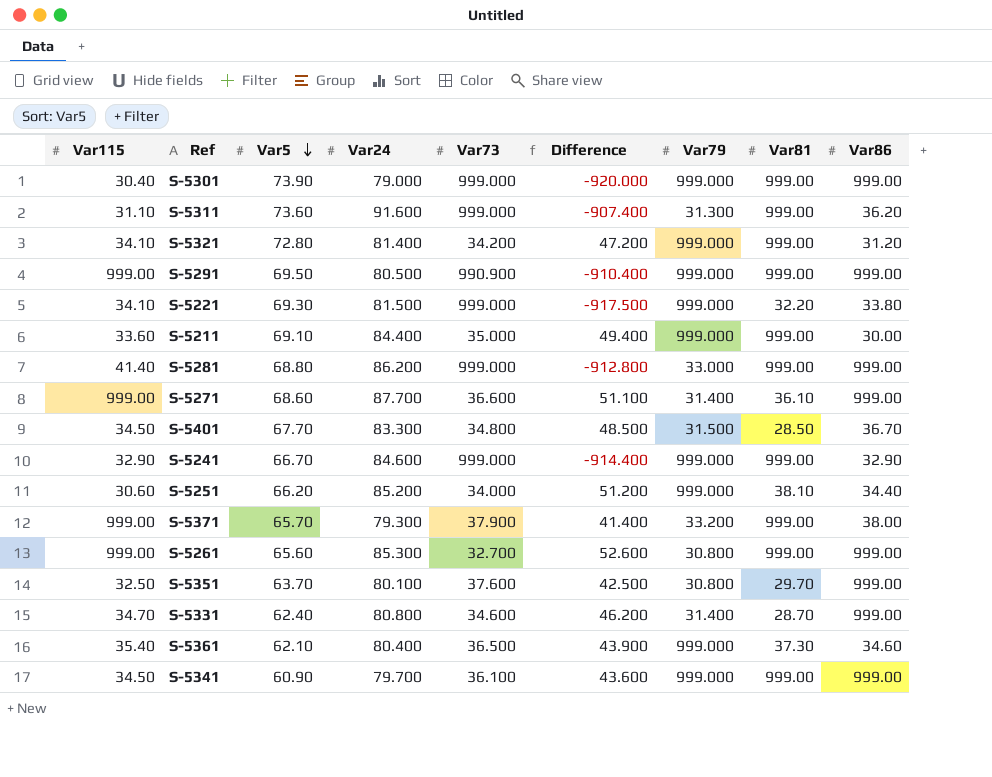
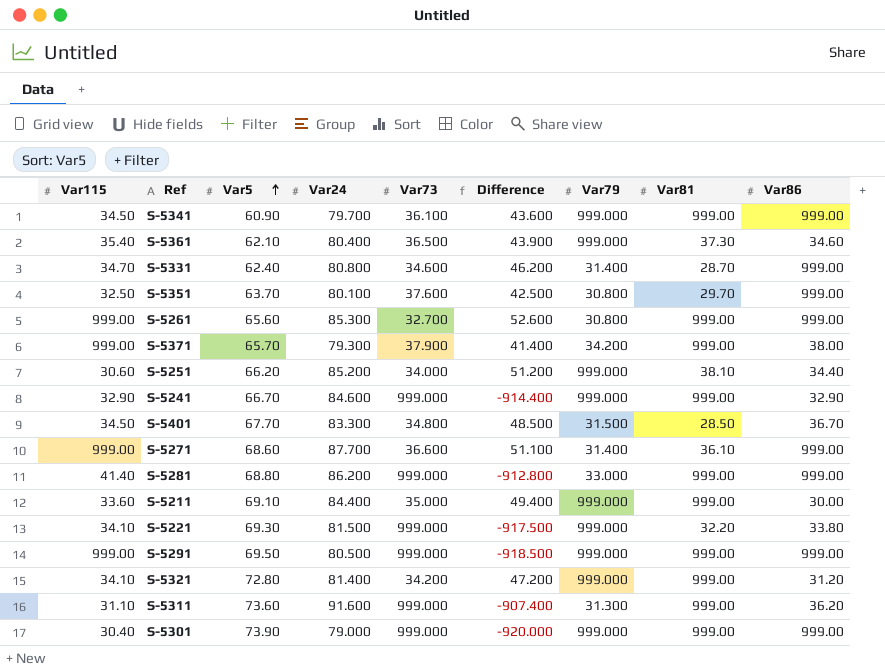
row order: Var5 descending -> Var5 ascending
S-5371 | Var79: 33.200 -> 34.200
S-5291 | Var73: 990.900 -> 999.000
S-5291 | Difference: -910.400 -> -918.500

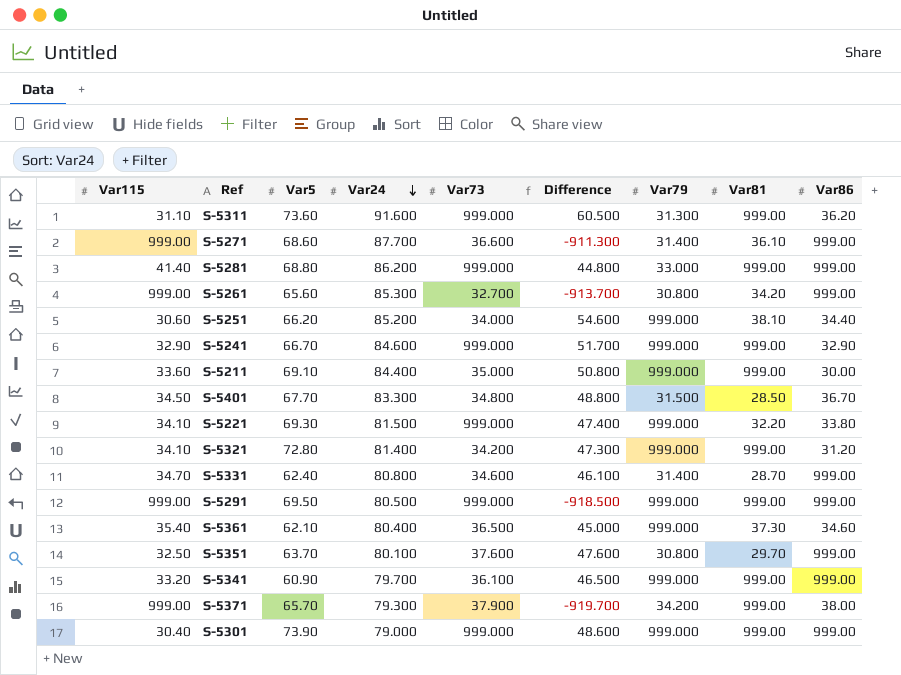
row order: Var5 ascending -> Var24 descending
column Difference | formula: [Var24] - [Var73] -> [Var24] - [Var115]
S-5261 | Var81: 999.00 -> 34.20
S-5341 | Var115: 34.50 -> 33.20

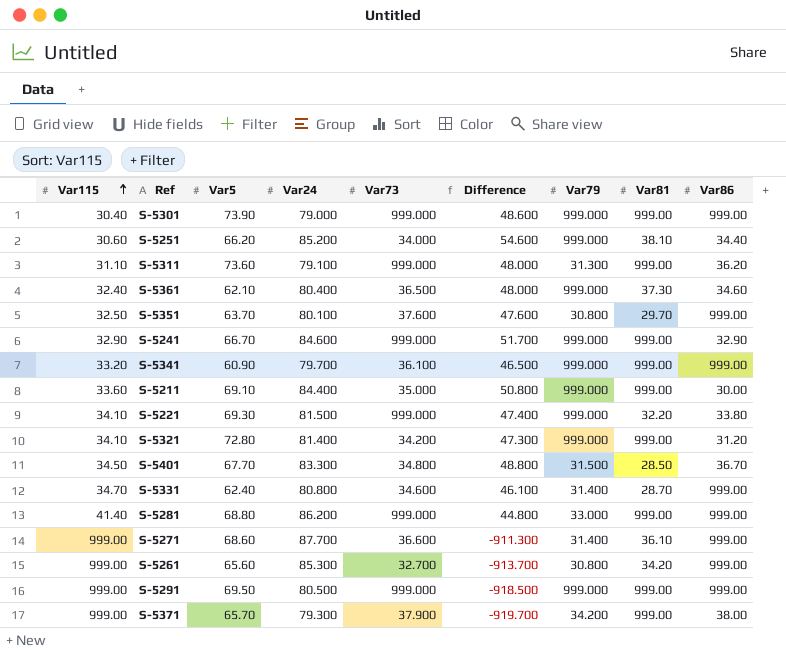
row order: Var24 descending -> Var115 ascending
S-5311 | Var24: 91.600 -> 79.100
S-5311 | Difference: 60.500 -> 48.000
S-5361 | Var115: 35.40 -> 32.40
S-5361 | Difference: 45.000 -> 48.000

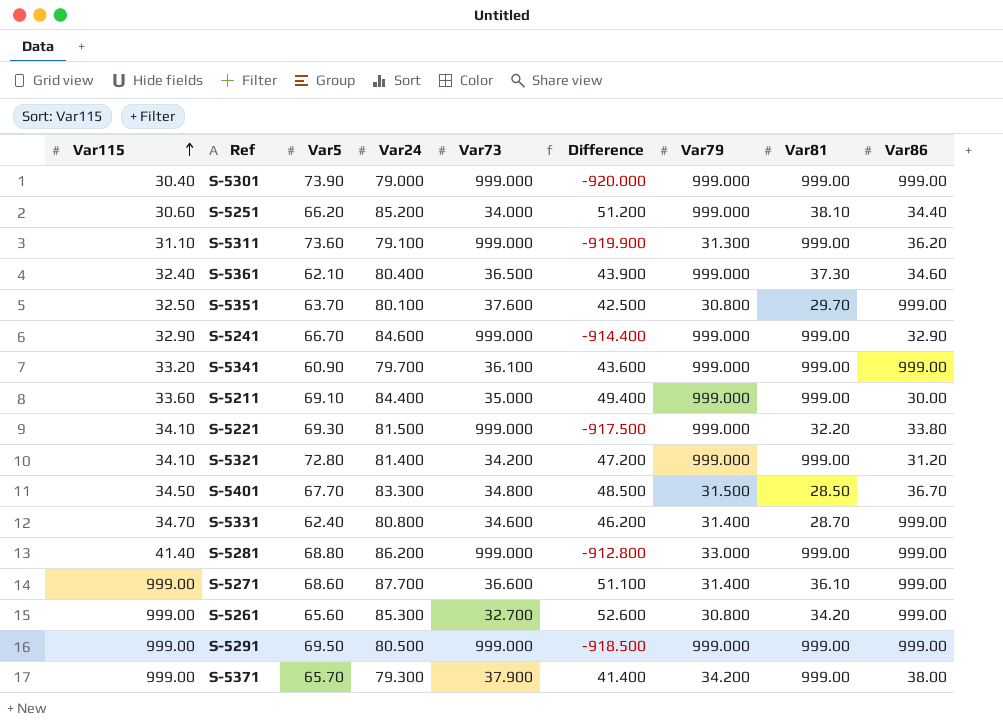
column Difference | formula: [Var24] - [Var115] -> [Var24] - [Var73]

